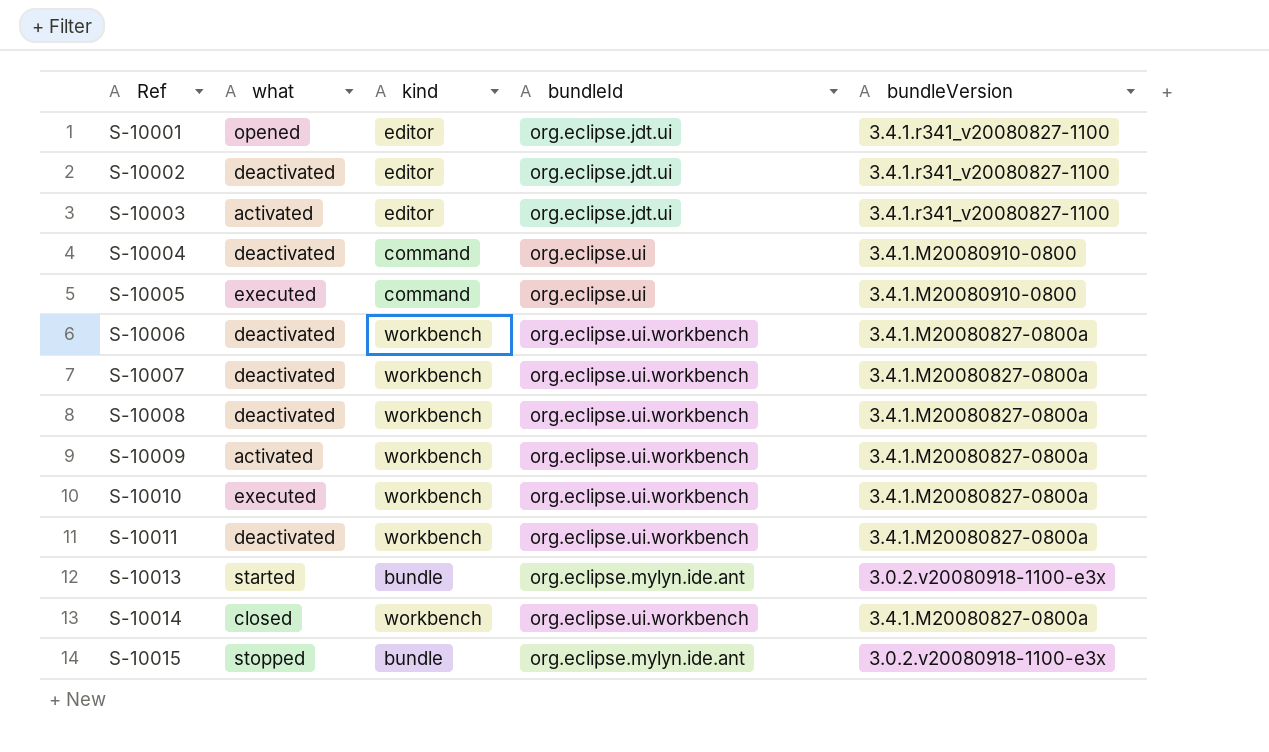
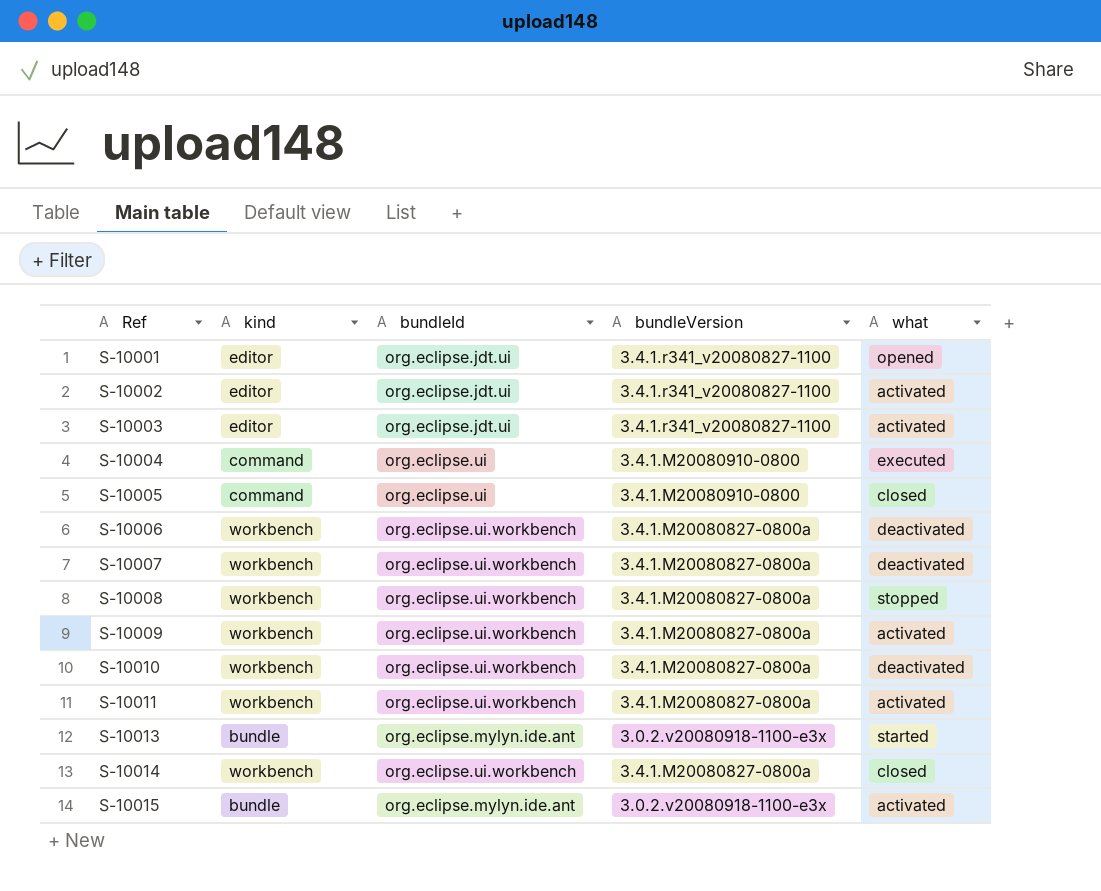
column what | position: 2 -> 5
S-10002 | what: deactivated -> activated
S-10004 | what: deactivated -> executed
S-10005 | what: executed -> closed
S-10008 | what: deactivated -> stopped
S-10010 | what: executed -> deactivated
S-10011 | what: deactivated -> activated
S-10015 | what: stopped -> activated

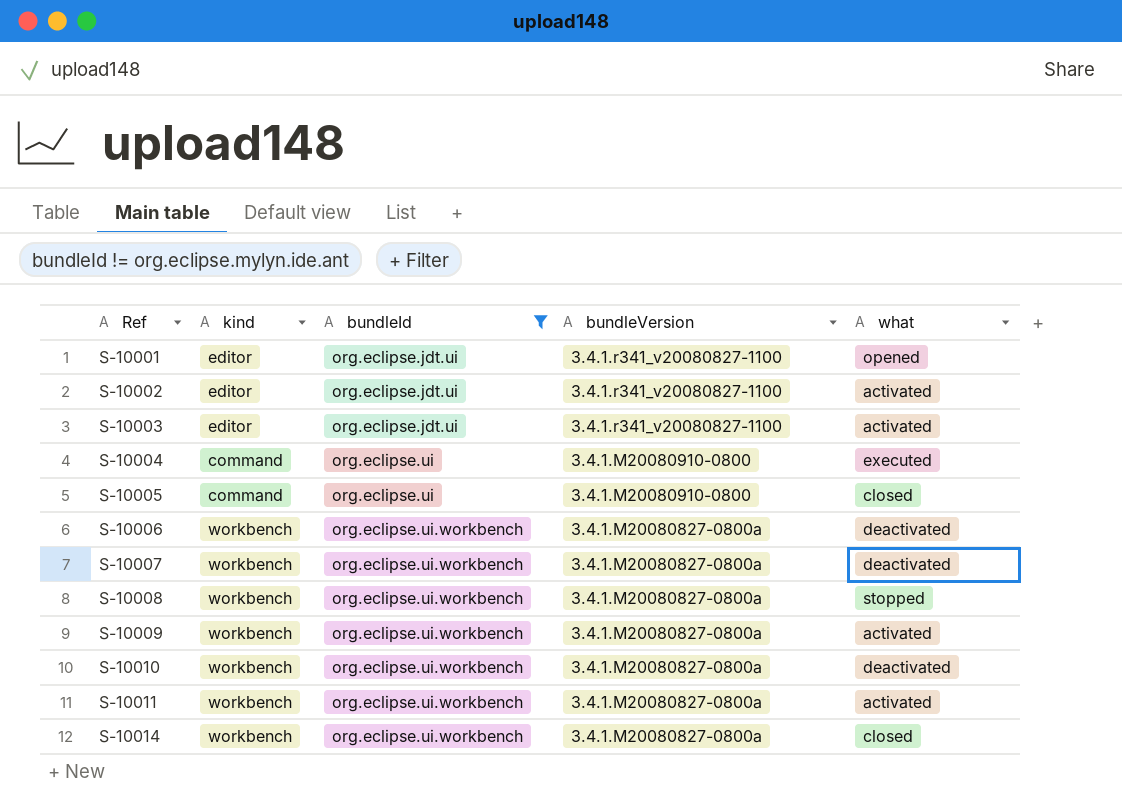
filter: none -> bundleId != org.eclipse.mylyn.ide.ant

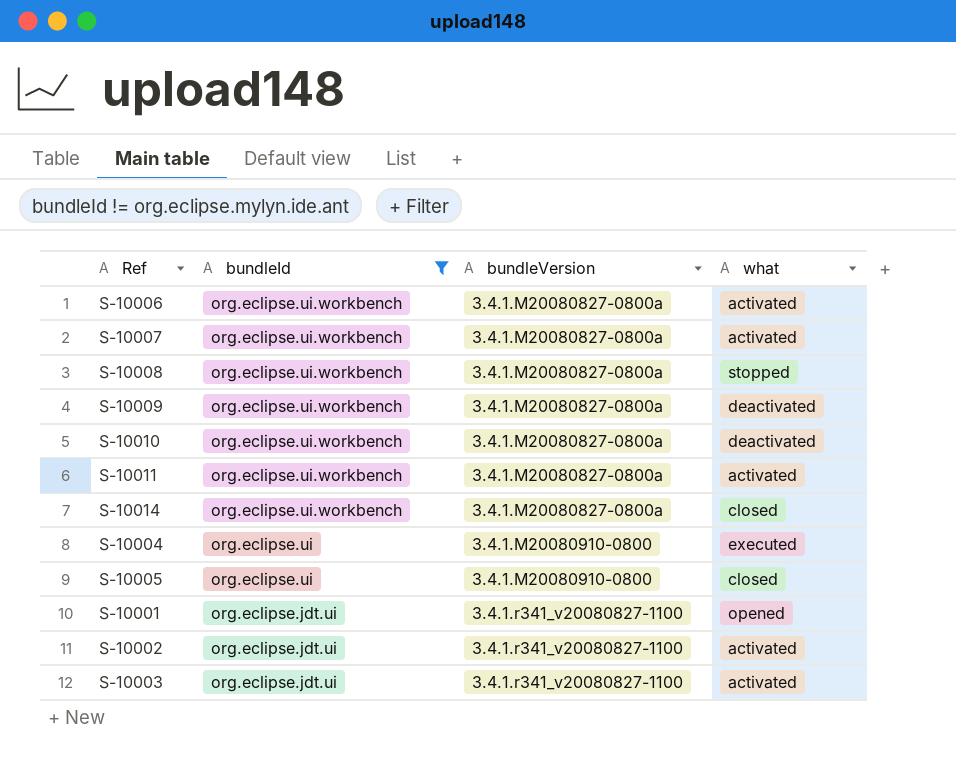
row order: Ref ascending -> bundleId descending
column kind | position: 2 -> none
S-10006 | what: deactivated -> activated
S-10007 | what: deactivated -> activated
S-10009 | what: activated -> deactivated

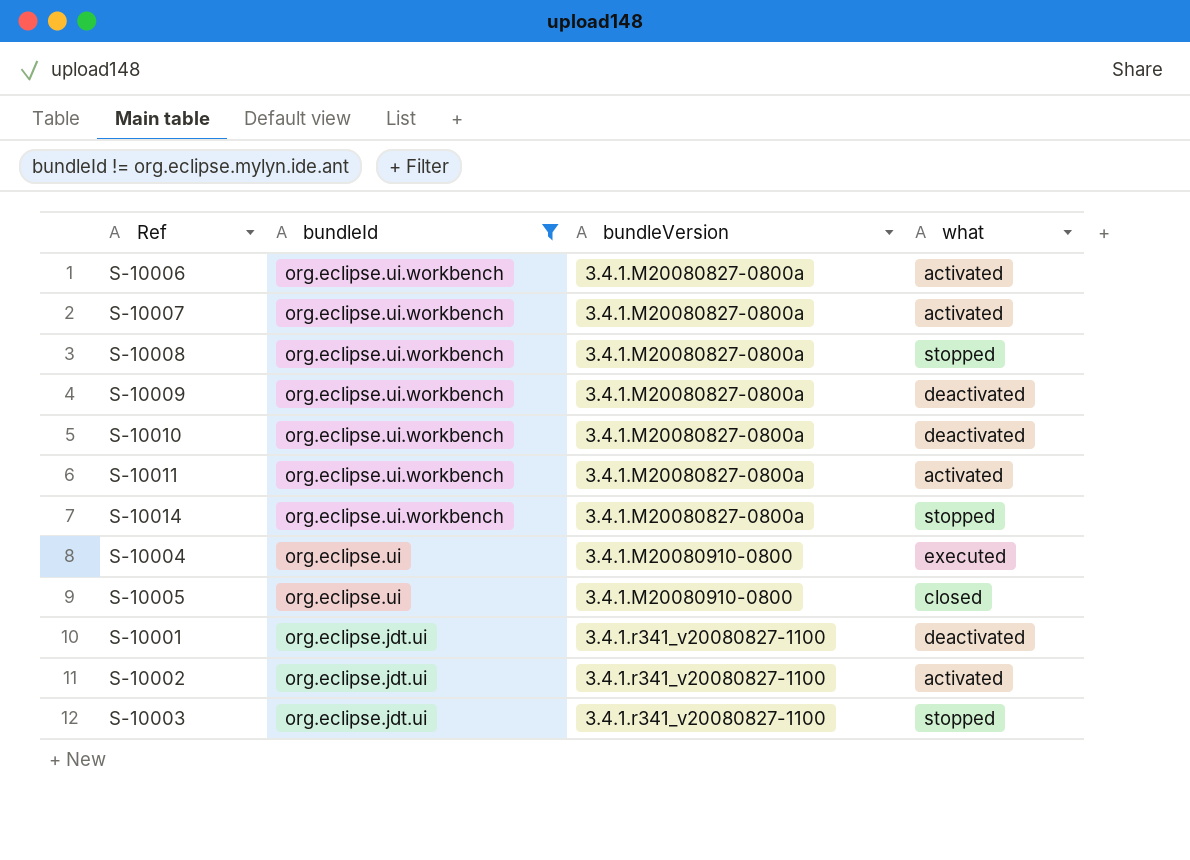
S-10014 | what: closed -> stopped
S-10001 | what: opened -> deactivated
S-10003 | what: activated -> stopped

